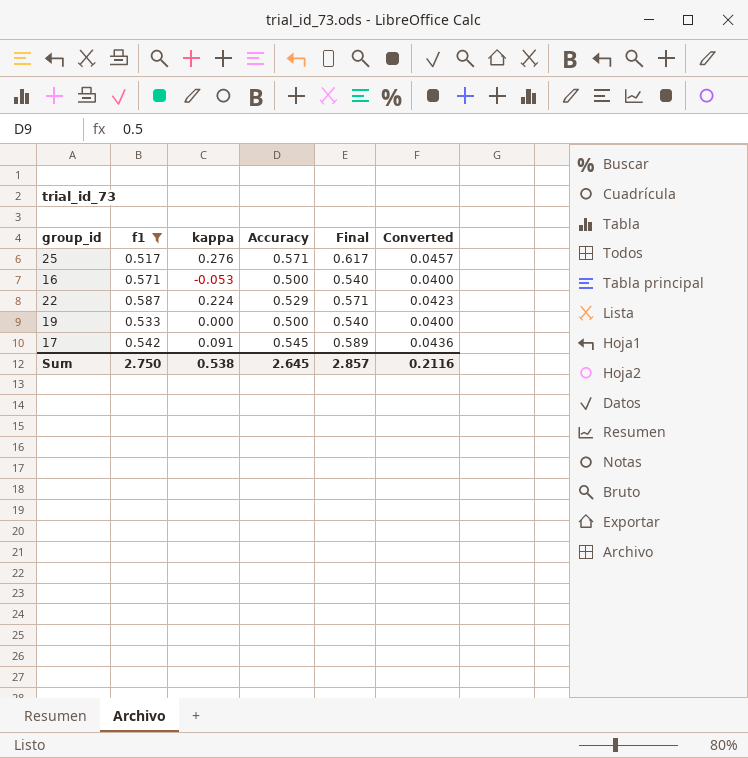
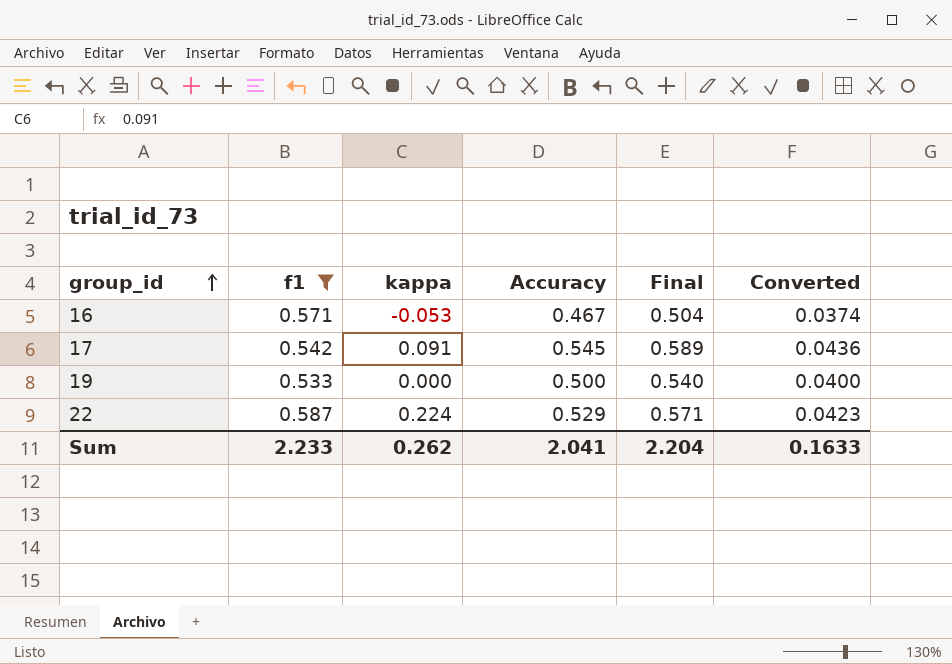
row order: none -> group_id ascending
row 25: 0.517 | 0.276 | 0.571 | 0.617 | 0.0457 -> none
16 | Accuracy: 0.500 -> 0.467
16 | Final: 0.540 -> 0.504
16 | Converted: 0.0400 -> 0.0374
Sum | f1: 2.750 -> 2.233
Sum | kappa: 0.538 -> 0.262
Sum | Accuracy: 2.645 -> 2.041
Sum | Final: 2.857 -> 2.204
Sum | Converted: 0.2116 -> 0.1633

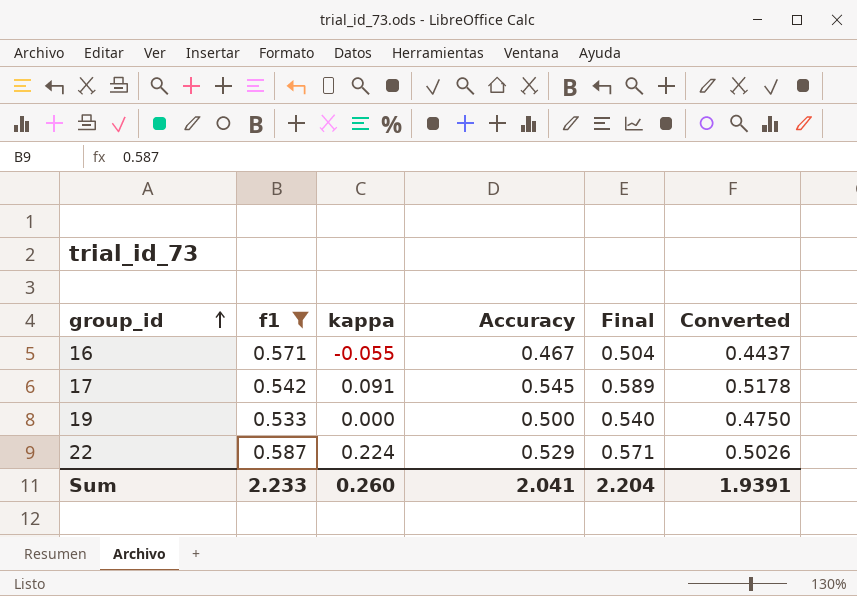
column Converted | formula: [Accuracy] * 0.08 -> [Accuracy] * 0.95
16 | kappa: -0.053 -> -0.055
Sum | kappa: 0.262 -> 0.260
Sum | Converted: 0.1633 -> 1.9391

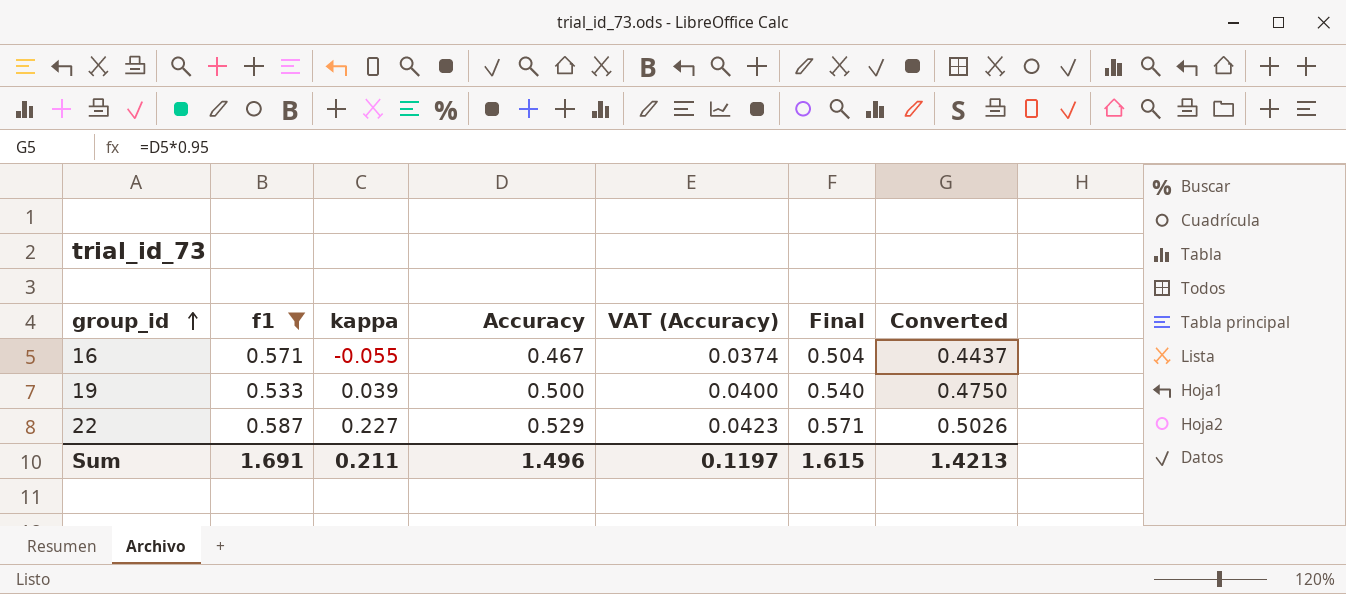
column VAT (Accuracy) | formula: none -> [Accuracy] * 0.08
row 17: 0.542 | 0.091 | 0.545 | 0.589 | 0.5178 -> none
19 | kappa: 0.000 -> 0.039
22 | kappa: 0.224 -> 0.227
Sum | f1: 2.233 -> 1.691
Sum | kappa: 0.260 -> 0.211
Sum | Accuracy: 2.041 -> 1.496
Sum | Final: 2.204 -> 1.615
Sum | Converted: 1.9391 -> 1.4213

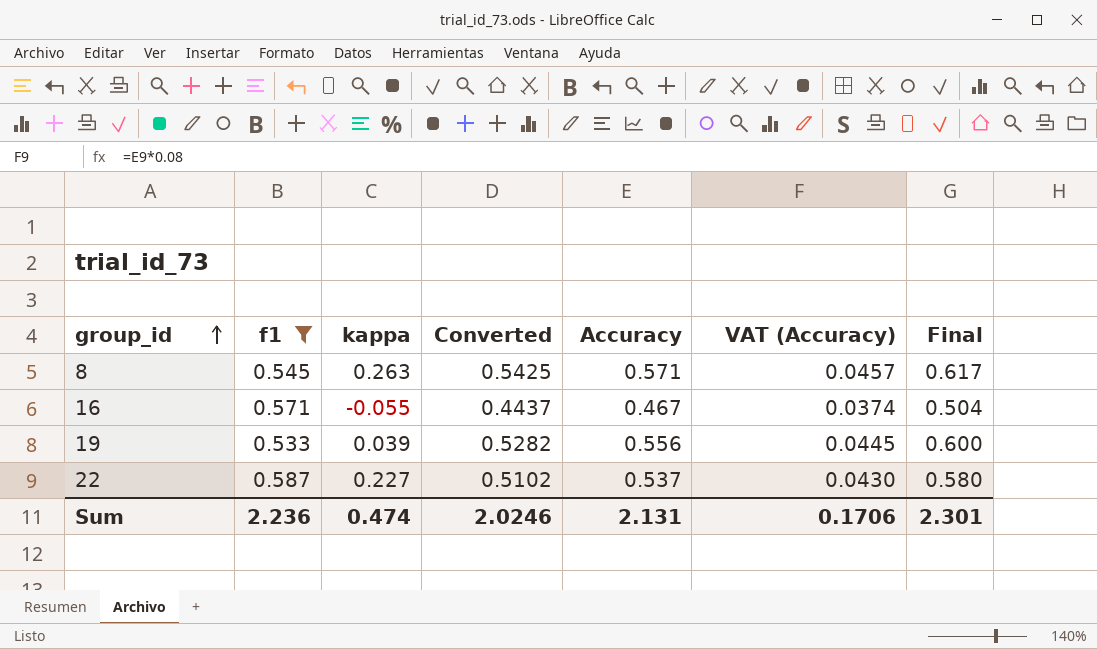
column Converted | position: 7 -> 4
row 8: none -> 0.545 | 0.263 | 0.5425 | 0.571 | 0.0457 | 0.617
19 | Converted: 0.4750 -> 0.5282
19 | Accuracy: 0.500 -> 0.556
19 | VAT (Accuracy): 0.0400 -> 0.0445
19 | Final: 0.540 -> 0.600
22 | Converted: 0.5026 -> 0.5102
22 | Accuracy: 0.529 -> 0.537
22 | VAT (Accuracy): 0.0423 -> 0.0430
22 | Final: 0.571 -> 0.580
Sum | f1: 1.691 -> 2.236
Sum | kappa: 0.211 -> 0.474
Sum | Converted: 1.4213 -> 2.0246
Sum | Accuracy: 1.496 -> 2.131
Sum | VAT (Accuracy): 0.1197 -> 0.1706
Sum | Final: 1.615 -> 2.301

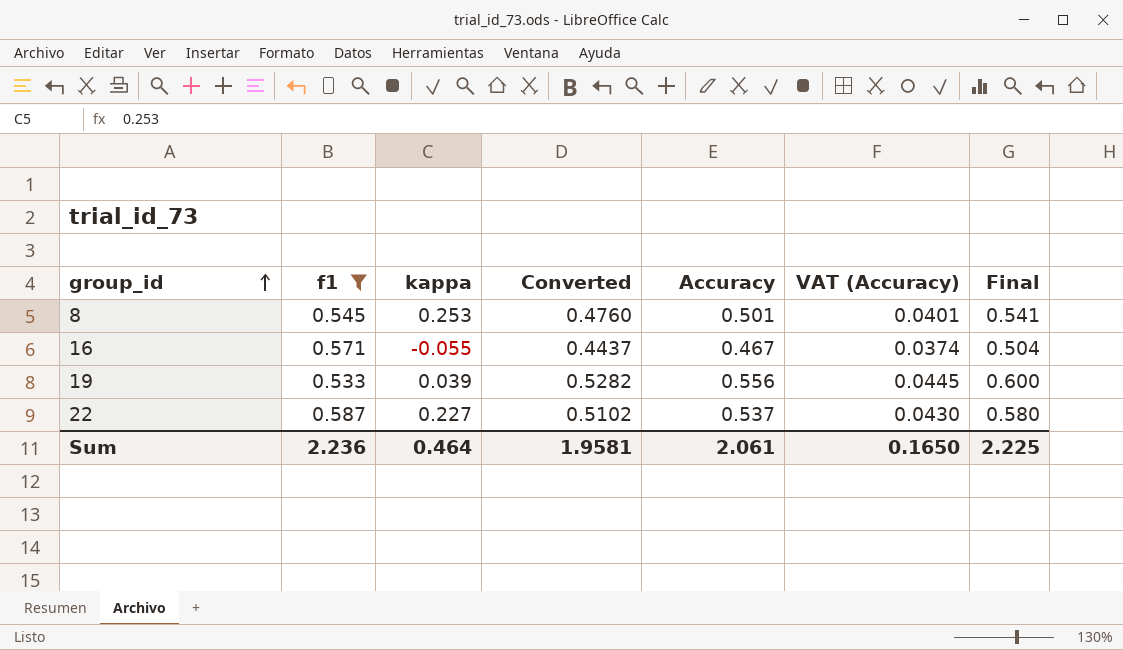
8 | kappa: 0.263 -> 0.253
8 | Converted: 0.5425 -> 0.4760
8 | Accuracy: 0.571 -> 0.501
8 | VAT (Accuracy): 0.0457 -> 0.0401
8 | Final: 0.617 -> 0.541
Sum | kappa: 0.474 -> 0.464
Sum | Converted: 2.0246 -> 1.9581
Sum | Accuracy: 2.131 -> 2.061
Sum | VAT (Accuracy): 0.1706 -> 0.1650
Sum | Final: 2.301 -> 2.225

